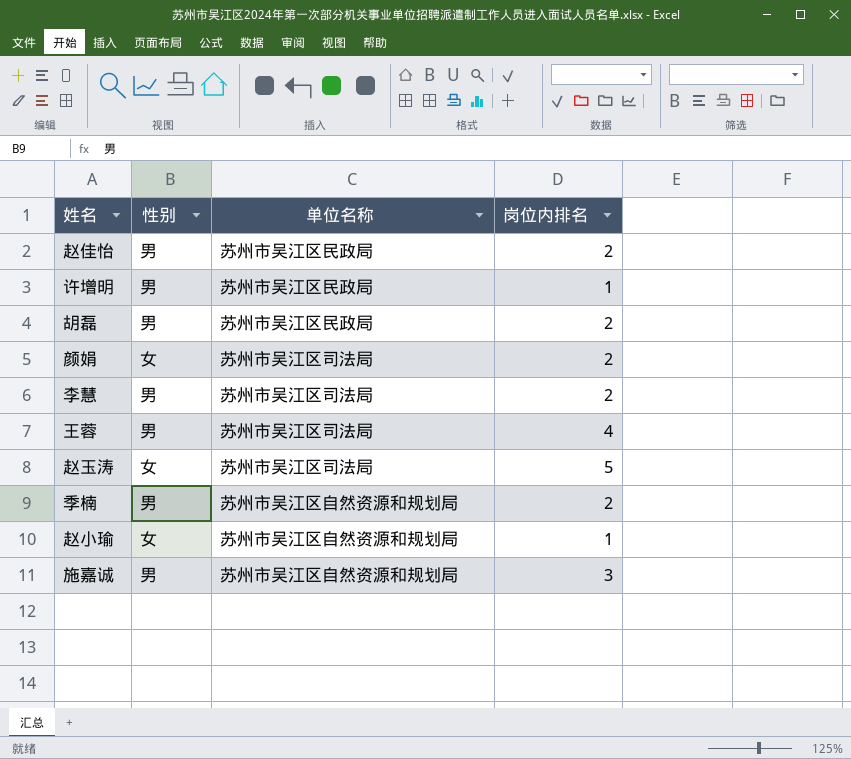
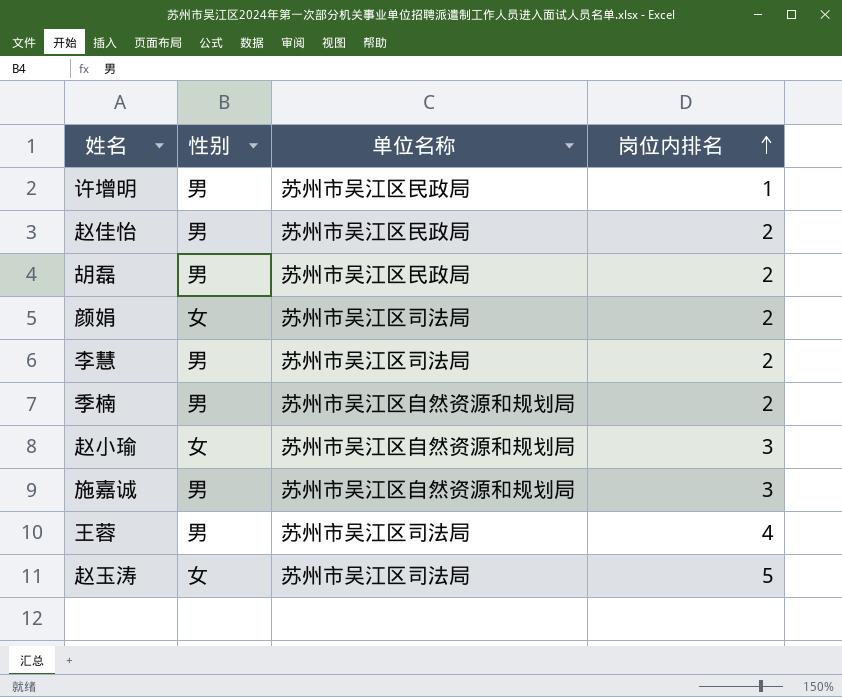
row order: none -> 岗位内排名 ascending
赵小瑜 | 岗位内排名: 1 -> 3

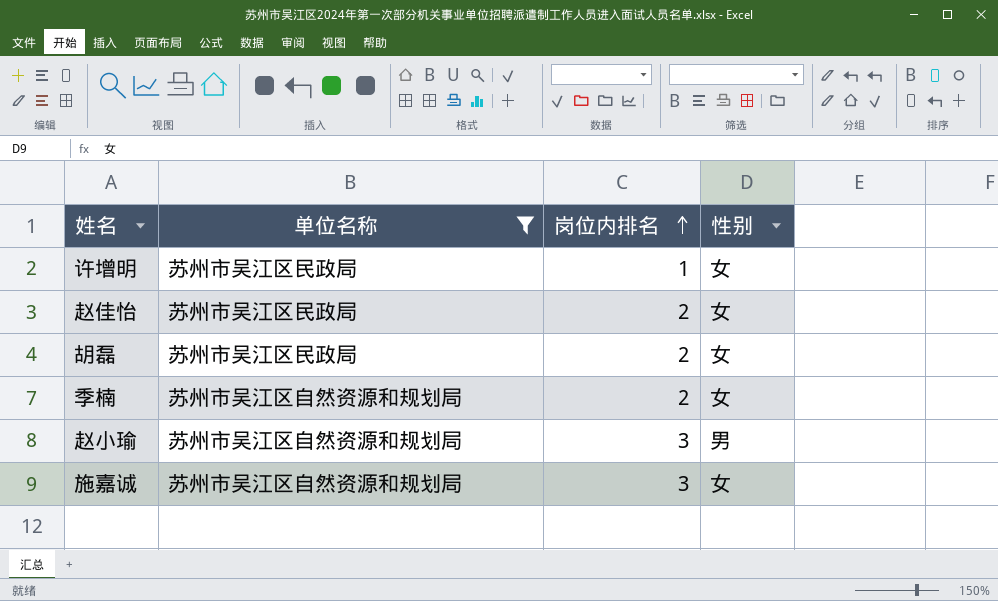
filter: none -> 单位名称 != 苏州市吴江区司法局
column 性别 | position: 2 -> 4
许增明 | 性别: 男 -> 女
赵佳怡 | 性别: 男 -> 女
胡磊 | 性别: 男 -> 女
季楠 | 性别: 男 -> 女
赵小瑜 | 性别: 女 -> 男
施嘉诚 | 性别: 男 -> 女

